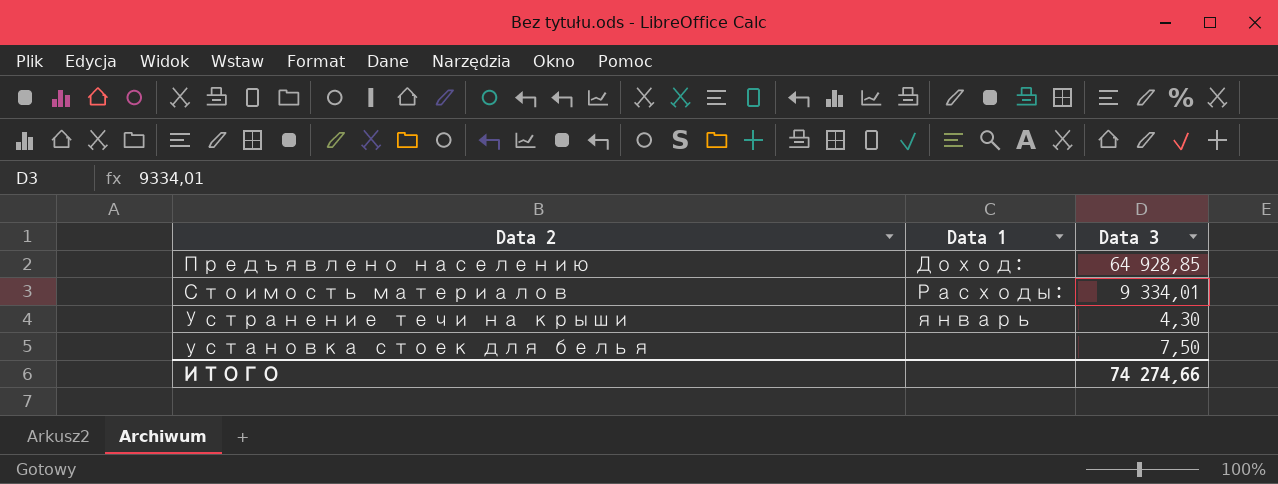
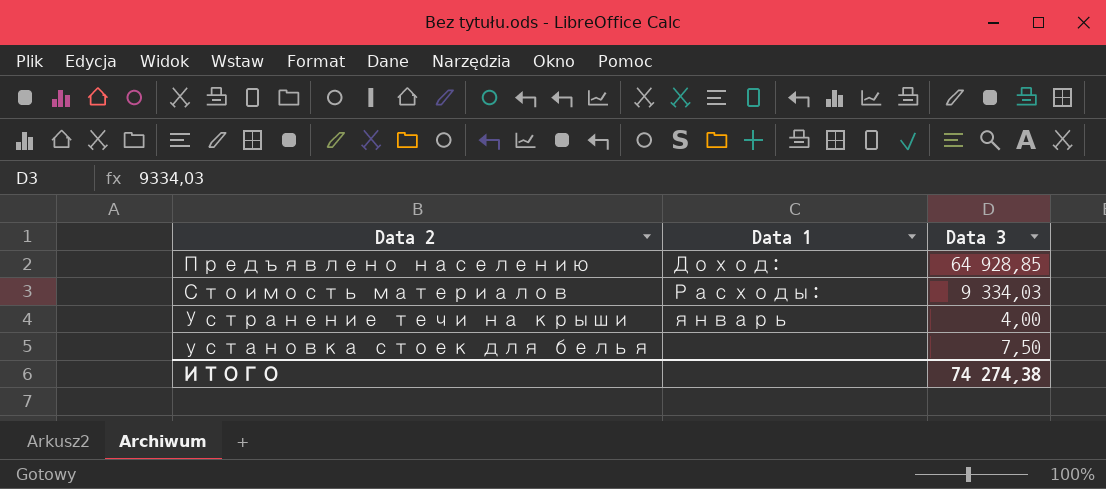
Стоимость материалов | Data 3: 9 334,01 -> 9 334,03
Устранение течи на крыши | Data 3: 4,30 -> 4,00
ИТОГО | Data 3: 74 274,66 -> 74 274,38

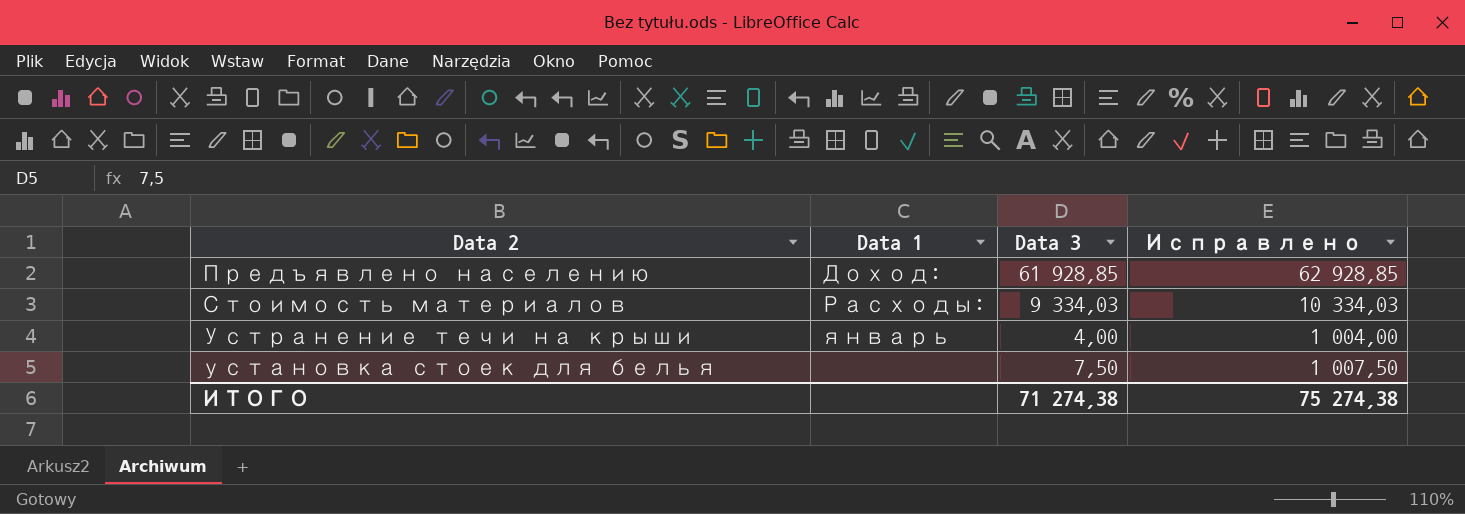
column Исправлено | formula: none -> [Data 3] + 1000
Предъявлено населению | Data 3: 64 928,85 -> 61 928,85
ИТОГО | Data 3: 74 274,38 -> 71 274,38

